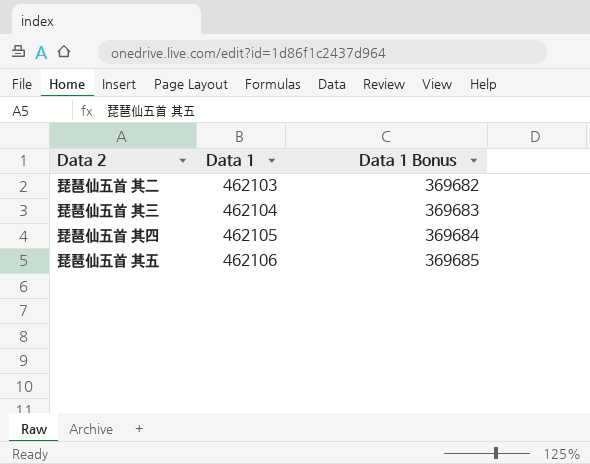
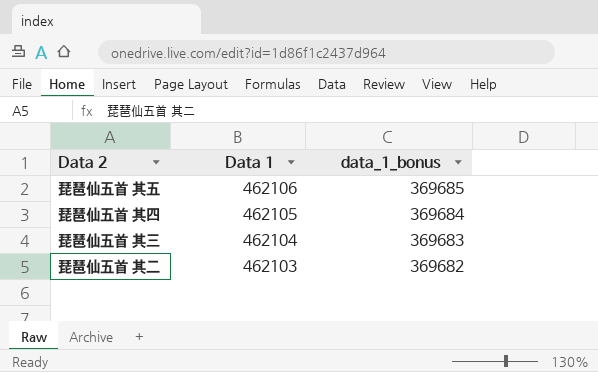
row order: Data 1 ascending -> Data 1 descending
column name: Data 1 Bonus -> data_1_bonus

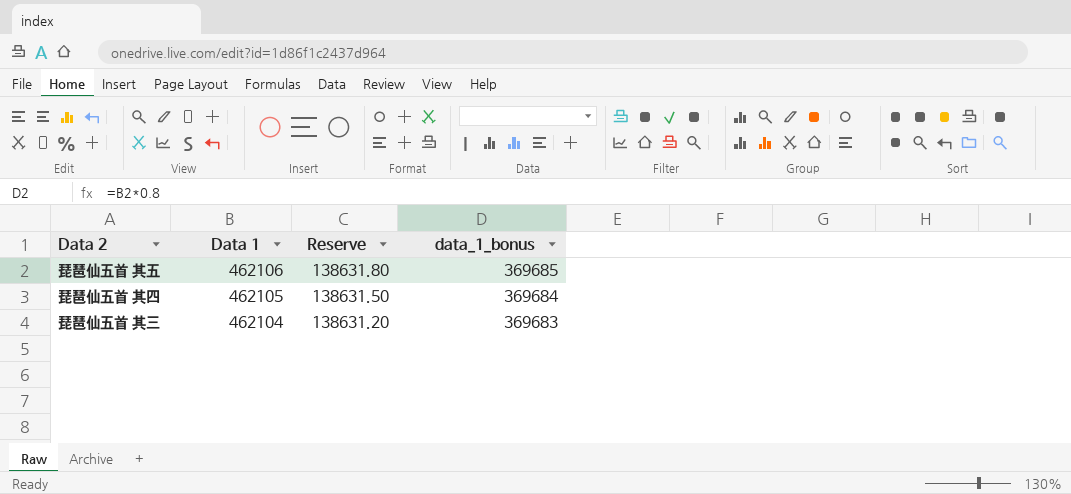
column Reserve | formula: none -> [Data 1] * 0.3
row 琵琶仙五首 其二: 462103 | 369682 -> none

